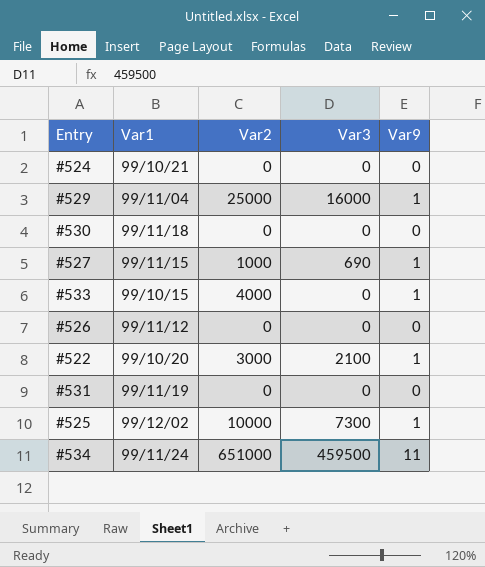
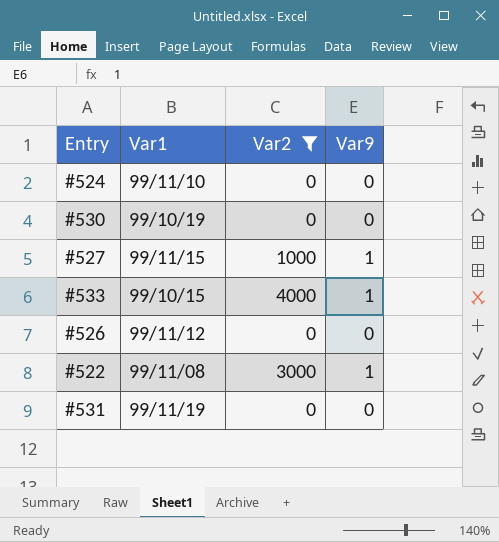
filter: none -> Var2 <= 4000
column Var3 | position: 4 -> none
#524 | Var1: 99/10/21 -> 99/11/10
#530 | Var1: 99/11/18 -> 99/10/19
#522 | Var1: 99/10/20 -> 99/11/08

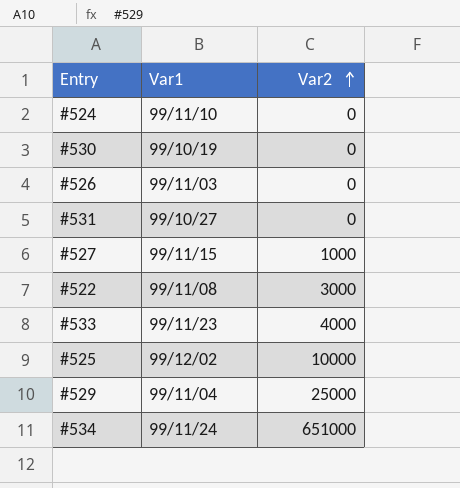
filter: Var2 <= 4000 -> none
row order: none -> Var2 ascending
column Var9 | position: 4 -> none
#526 | Var1: 99/11/12 -> 99/11/03
#531 | Var1: 99/11/19 -> 99/10/27
#533 | Var1: 99/10/15 -> 99/11/23

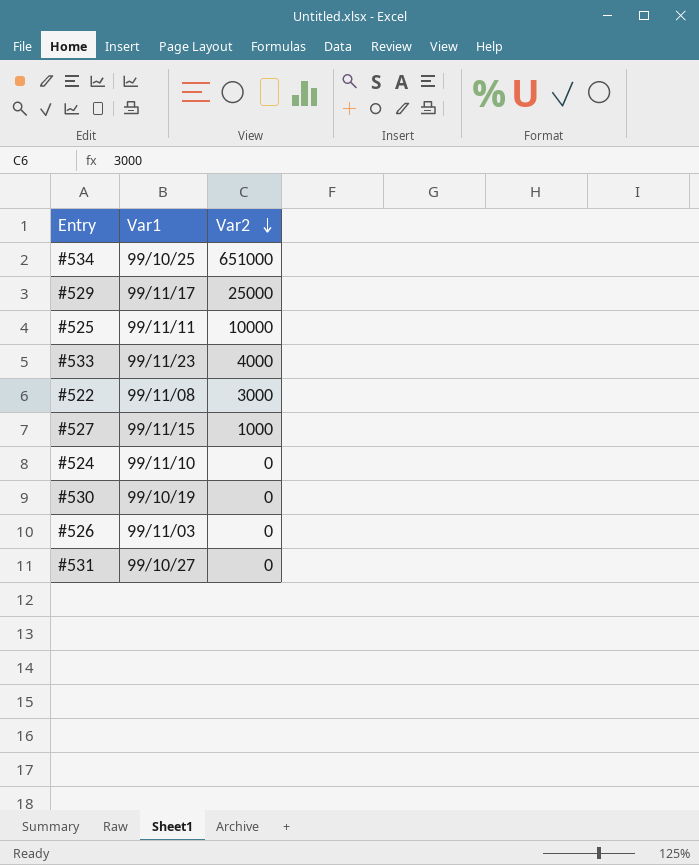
row order: Var2 ascending -> Var2 descending
#534 | Var1: 99/11/24 -> 99/10/25
#529 | Var1: 99/11/04 -> 99/11/17
#525 | Var1: 99/12/02 -> 99/11/11

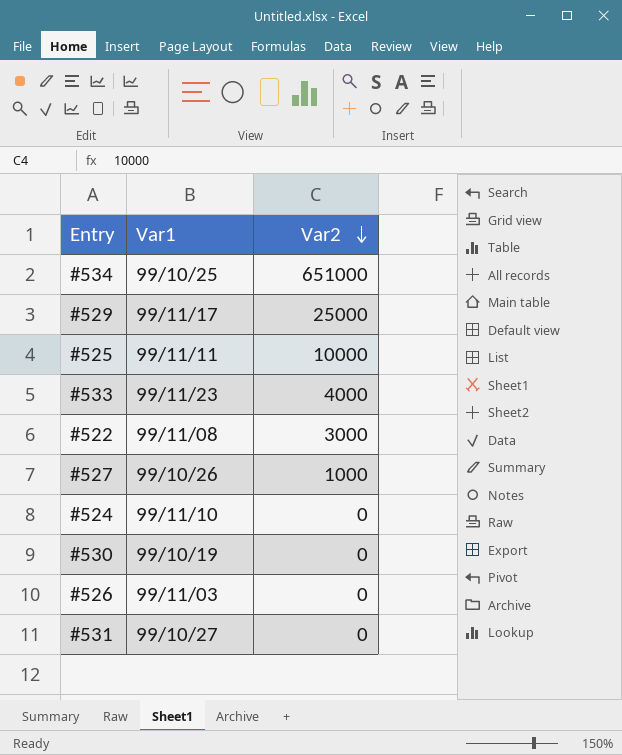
#527 | Var1: 99/11/15 -> 99/10/26

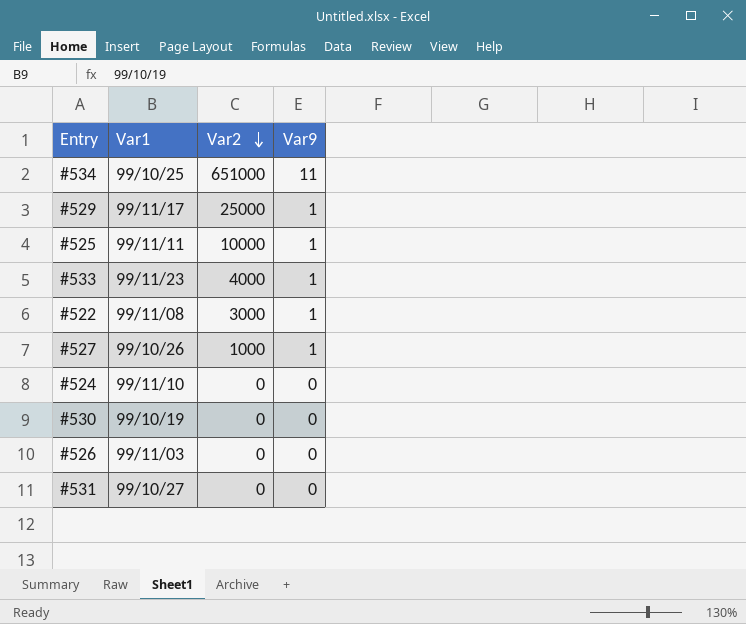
column Var9 | position: none -> 4

